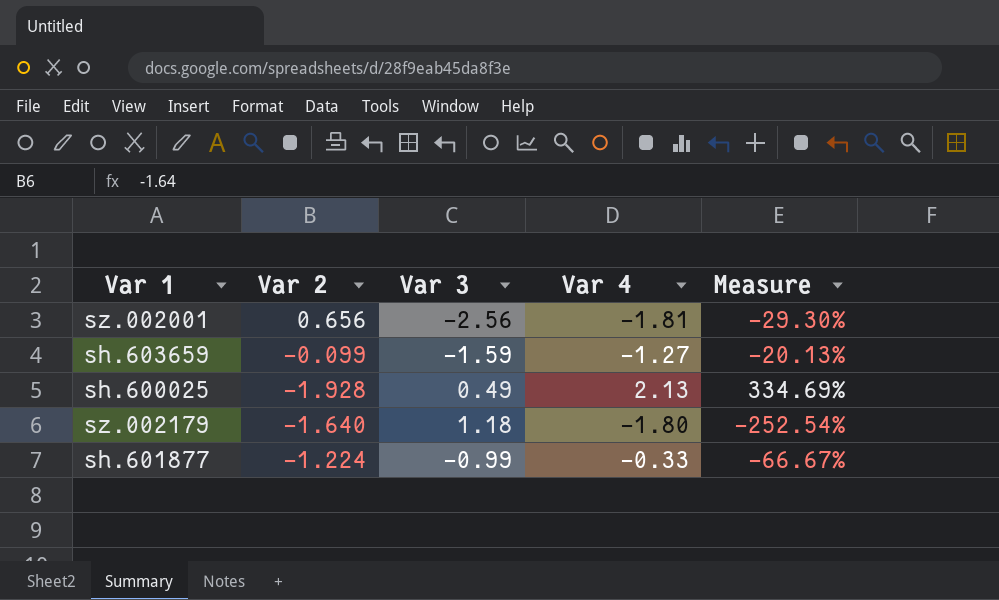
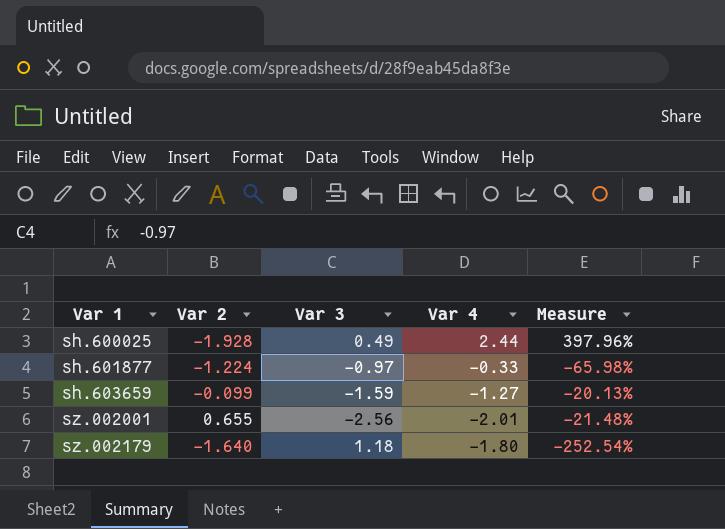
row order: none -> Var 1 ascending
sh.600025 | Var 4: 2.13 -> 2.44
sh.600025 | Measure: 334.69% -> 397.96%
sh.601877 | Var 3: -0.99 -> -0.97
sh.601877 | Measure: -66.67% -> -65.98%
sz.002001 | Var 2: 0.656 -> 0.655
sz.002001 | Var 4: -1.81 -> -2.01
sz.002001 | Measure: -29.30% -> -21.48%

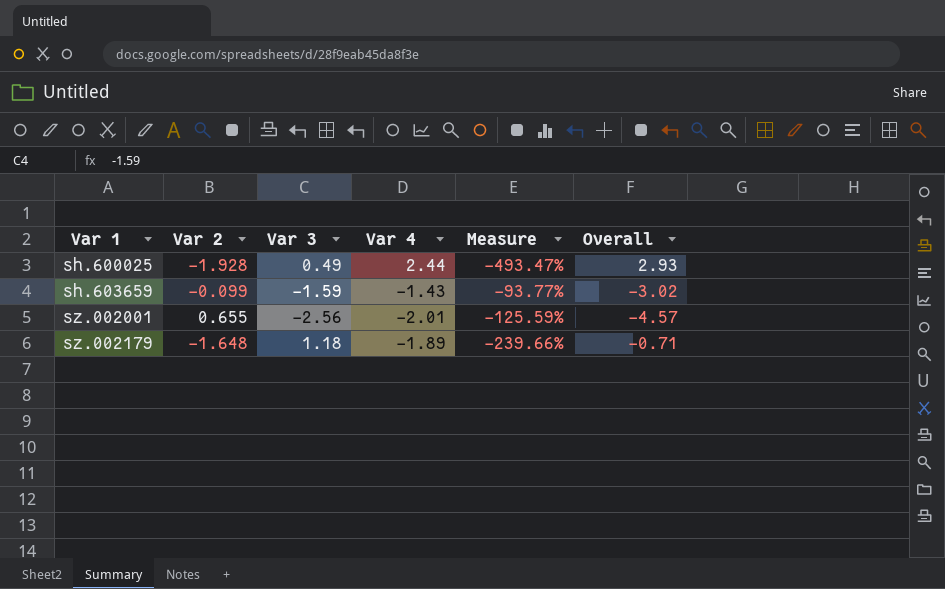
column Measure | formula: ([Var 4] - [Var 3]) / [Var 3] -> ([Var 2] - [Var 3]) / [Var 3]
column Overall | formula: none -> [Var 3] + [Var 4]
row sh.601877: -1.224 | -0.97 | -0.33 | -65.98% -> none
sh.603659 | Var 4: -1.27 -> -1.43
sz.002179 | Var 2: -1.640 -> -1.648
sz.002179 | Var 4: -1.80 -> -1.89

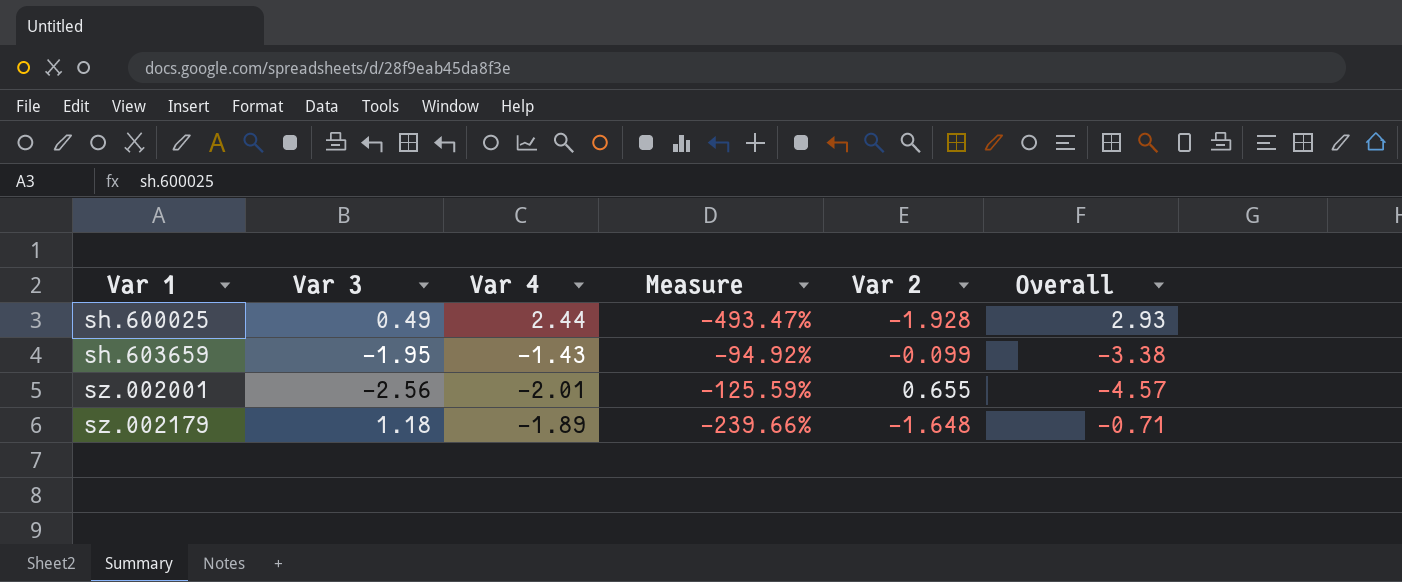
column Var 2 | position: 2 -> 5
sh.603659 | Var 3: -1.59 -> -1.95
sh.603659 | Measure: -93.77% -> -94.92%
sh.603659 | Overall: -3.02 -> -3.38

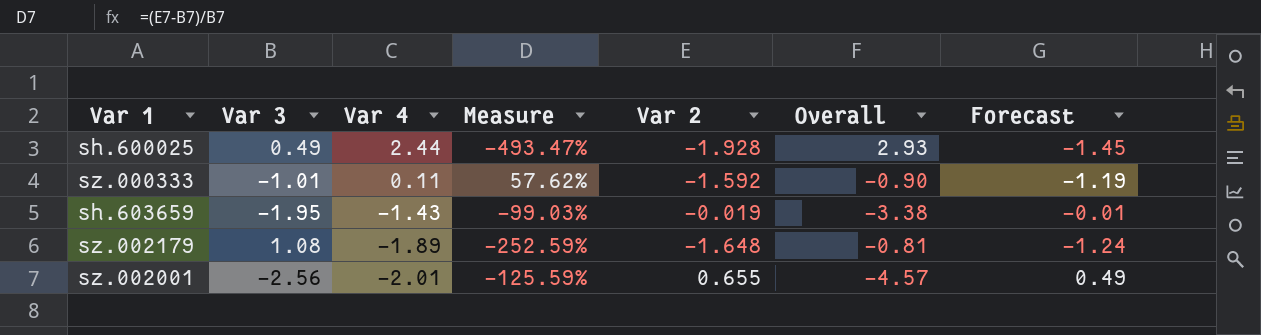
row order: Var 1 ascending -> Var 4 descending
column Forecast | formula: none -> [Var 2] * 0.75
row sz.000333: none -> -1.01 | 0.11 | 57.62% | -1.592 | -0.90 | -1.19
sh.603659 | Measure: -94.92% -> -99.03%
sh.603659 | Var 2: -0.099 -> -0.019
sz.002179 | Var 3: 1.18 -> 1.08
sz.002179 | Measure: -239.66% -> -252.59%
sz.002179 | Overall: -0.71 -> -0.81

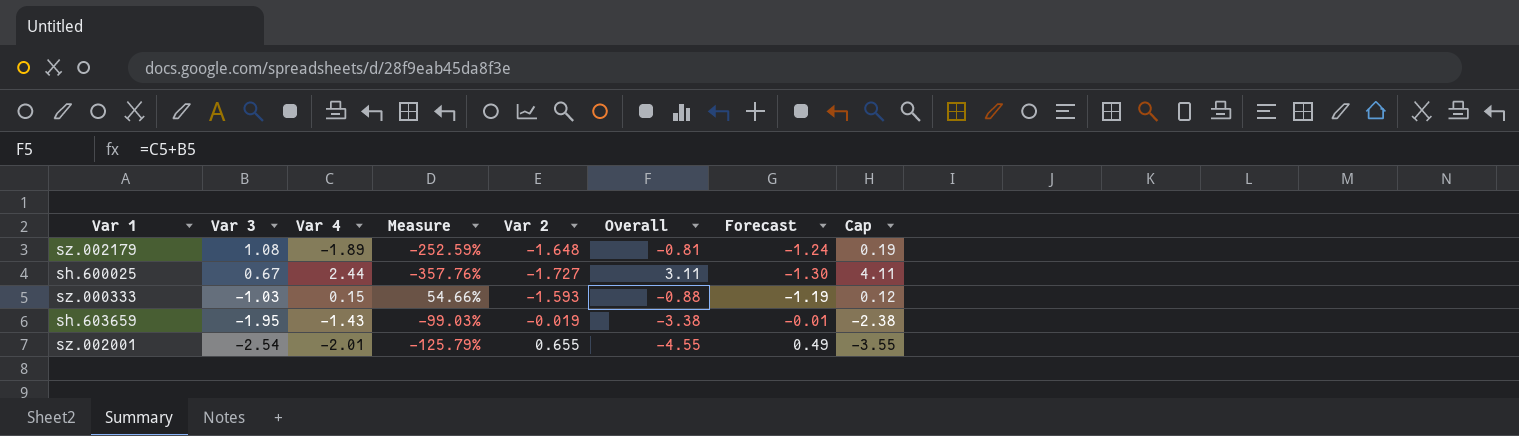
row order: Var 4 descending -> Var 3 descending
column Cap | formula: none -> [Overall] + 1
sh.600025 | Var 3: 0.49 -> 0.67
sh.600025 | Measure: -493.47% -> -357.76%
sh.600025 | Var 2: -1.928 -> -1.727
sh.600025 | Overall: 2.93 -> 3.11
sh.600025 | Forecast: -1.45 -> -1.30
sz.000333 | Var 3: -1.01 -> -1.03
sz.000333 | Var 4: 0.11 -> 0.15
sz.000333 | Measure: 57.62% -> 54.66%
sz.000333 | Var 2: -1.592 -> -1.593
sz.000333 | Overall: -0.90 -> -0.88
sz.002001 | Var 3: -2.56 -> -2.54
sz.002001 | Measure: -125.59% -> -125.79%
sz.002001 | Overall: -4.57 -> -4.55

